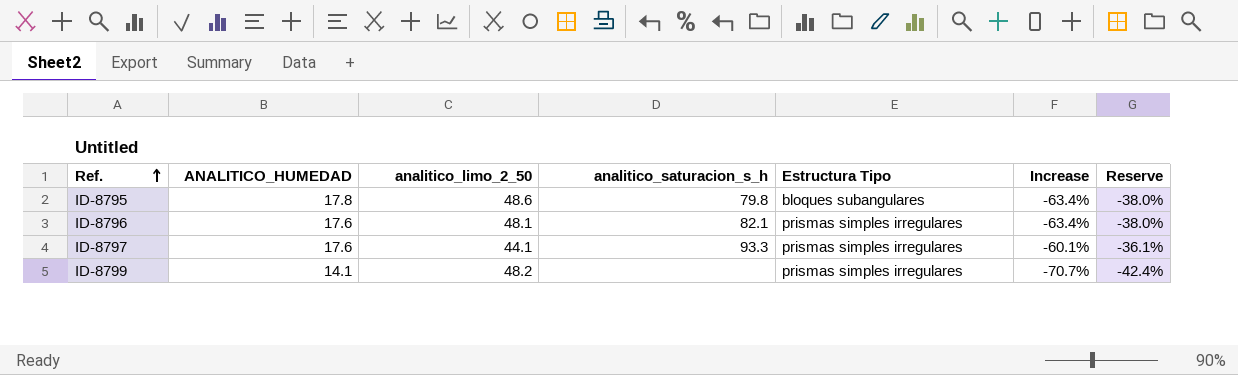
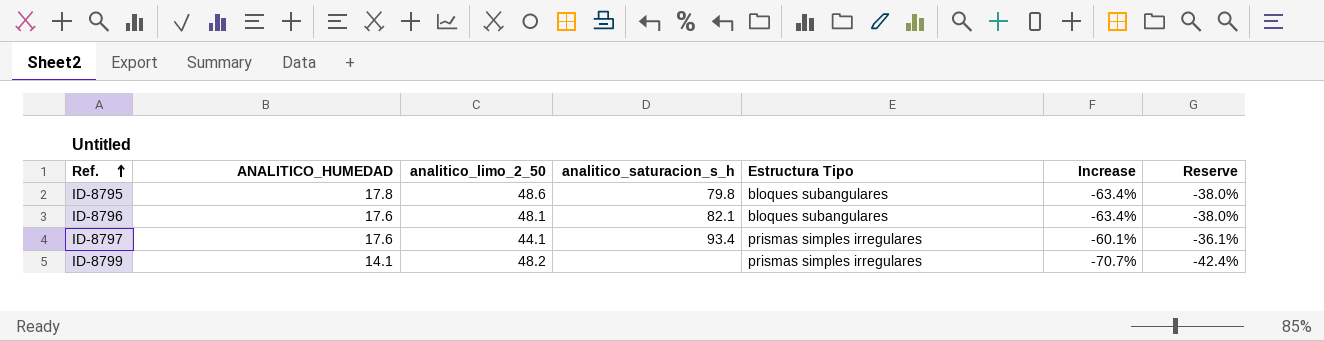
ID-8796 | Estructura Tipo: prismas simples irregulares -> bloques subangulares
ID-8797 | analitico_saturacion_s_h: 93.3 -> 93.4

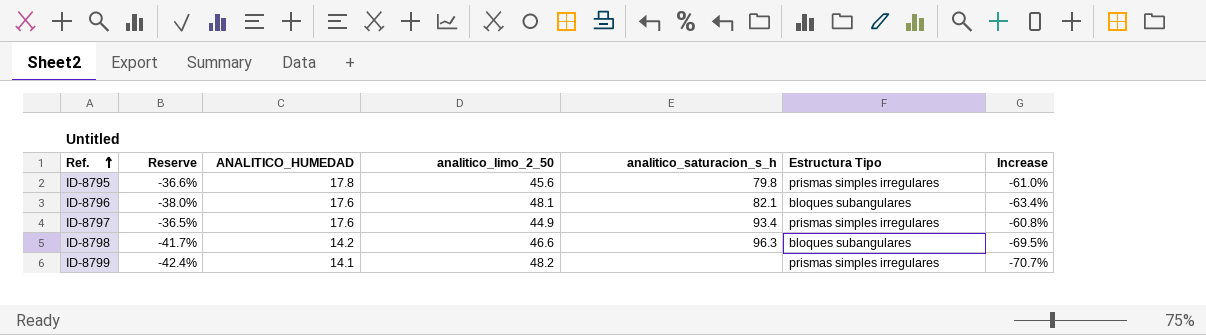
column Reserve | position: 7 -> 2
ID-8795 | Reserve: -38.0% -> -36.6%
ID-8795 | analitico_limo_2_50: 48.6 -> 45.6
ID-8795 | Estructura Tipo: bloques subangulares -> prismas simples irregulares
ID-8795 | Increase: -63.4% -> -61.0%
ID-8797 | Reserve: -36.1% -> -36.5%
ID-8797 | analitico_limo_2_50: 44.1 -> 44.9
ID-8797 | Increase: -60.1% -> -60.8%
row ID-8798: none -> -41.7% | 14.2 | 46.6 | 96.3 | bloques subangulares | -69.5%

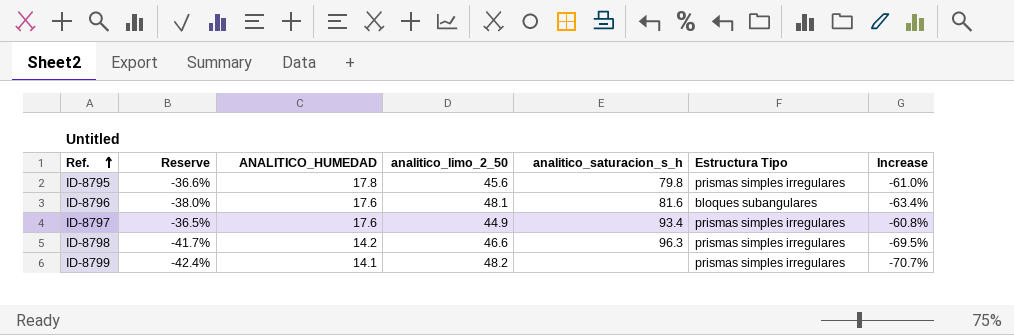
ID-8796 | analitico_saturacion_s_h: 82.1 -> 81.6
ID-8798 | Estructura Tipo: bloques subangulares -> prismas simples irregulares

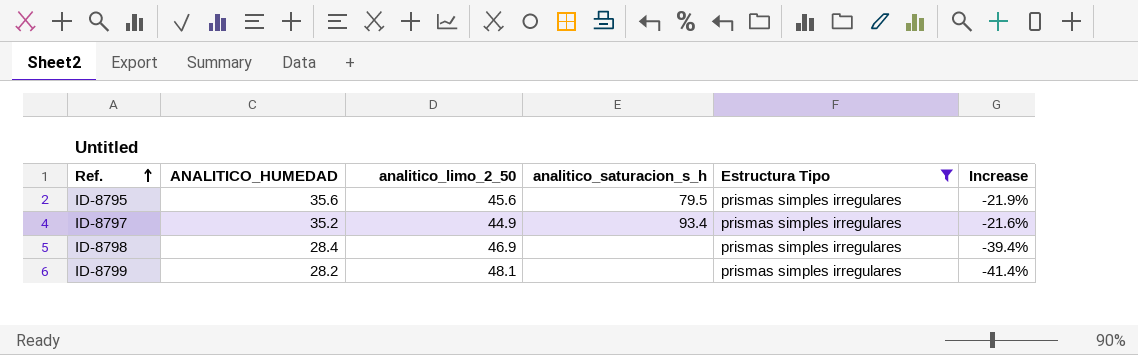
filter: none -> Estructura Tipo = prismas simples irregulares
column Reserve | formula: [Increase] * 0.6 -> none
ID-8795 | ANALITICO_HUMEDAD: 17.8 -> 35.6
ID-8795 | analitico_saturacion_s_h: 79.8 -> 79.5
ID-8795 | Increase: -61.0% -> -21.9%
ID-8797 | ANALITICO_HUMEDAD: 17.6 -> 35.2
ID-8797 | Increase: -60.8% -> -21.6%
ID-8798 | ANALITICO_HUMEDAD: 14.2 -> 28.4
ID-8798 | analitico_limo_2_50: 46.6 -> 46.9
ID-8798 | analitico_saturacion_s_h: 96.3 -> none
ID-8798 | Increase: -69.5% -> -39.4%
ID-8799 | ANALITICO_HUMEDAD: 14.1 -> 28.2
ID-8799 | analitico_limo_2_50: 48.2 -> 48.1
ID-8799 | Increase: -70.7% -> -41.4%

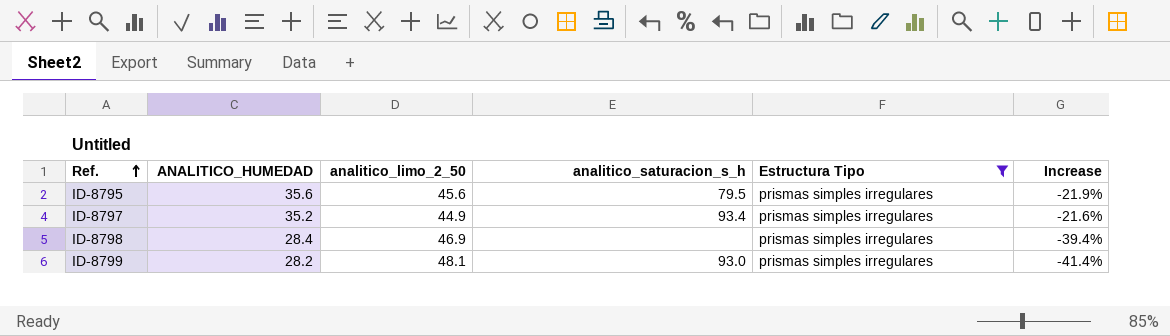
ID-8799 | analitico_saturacion_s_h: none -> 93.0

